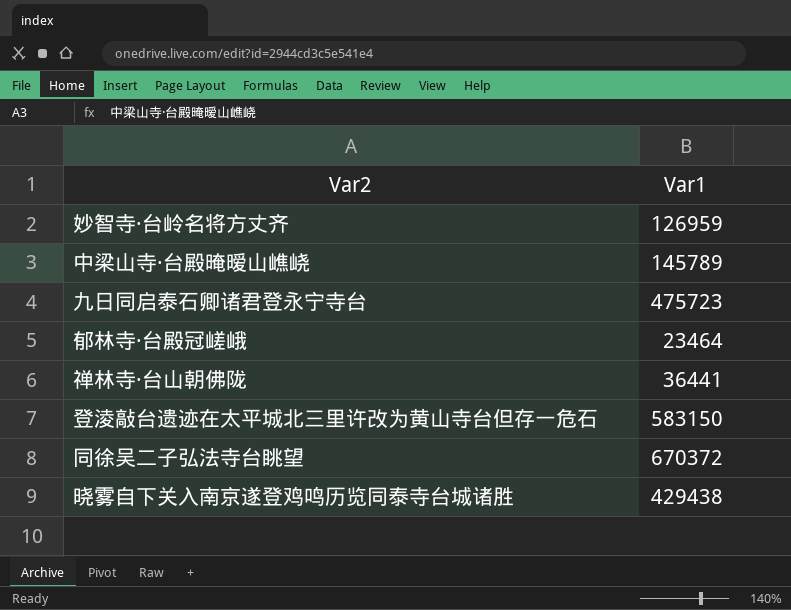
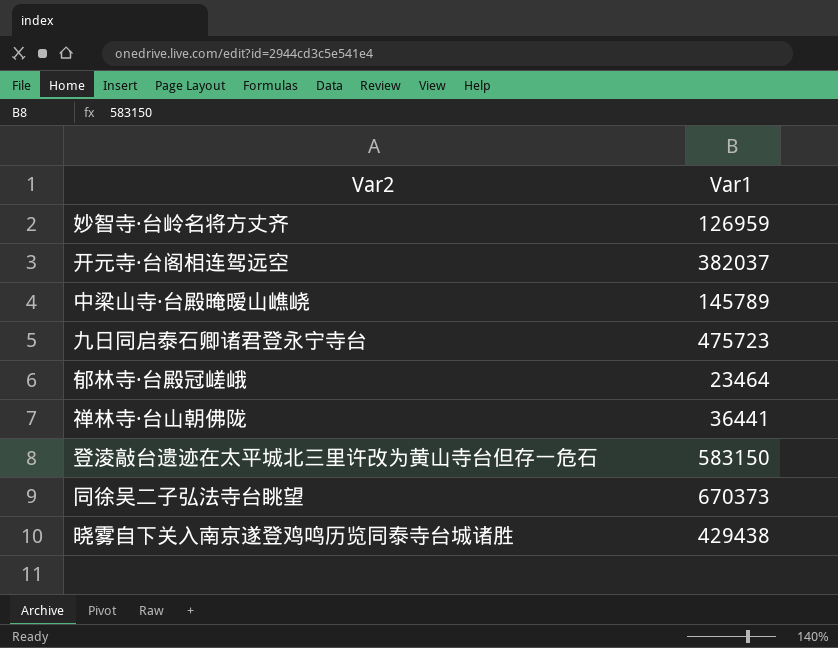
row 开元寺·台阁相连驾远空: none -> 382037
同徐吴二子弘法寺台眺望 | Var1: 670372 -> 670373

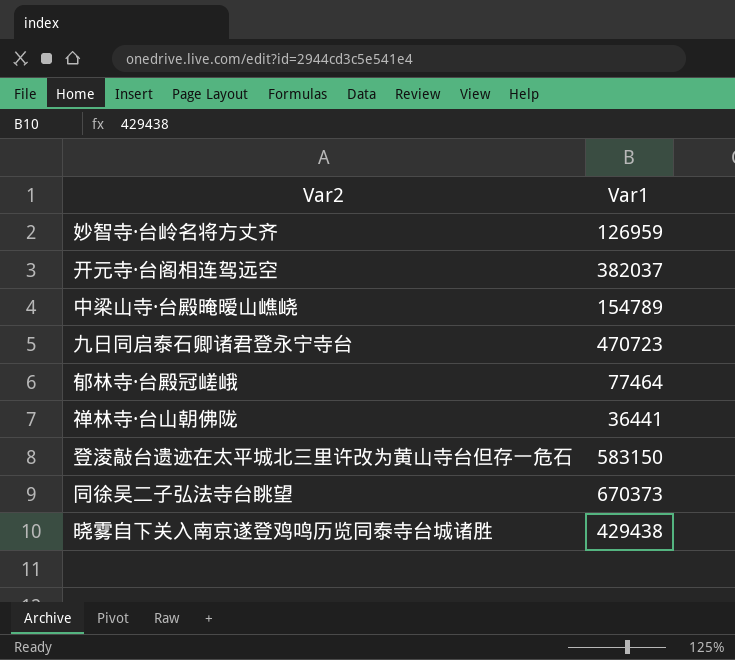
中梁山寺·台殿晻暧山嶕峣 | Var1: 145789 -> 154789
九日同启泰石卿诸君登永宁寺台 | Var1: 475723 -> 470723
郁林寺·台殿冠嵯峨 | Var1: 23464 -> 77464

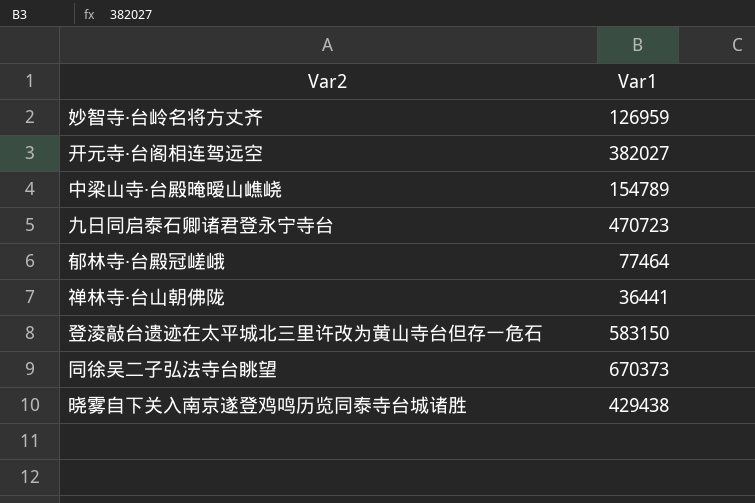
开元寺·台阁相连驾远空 | Var1: 382037 -> 382027

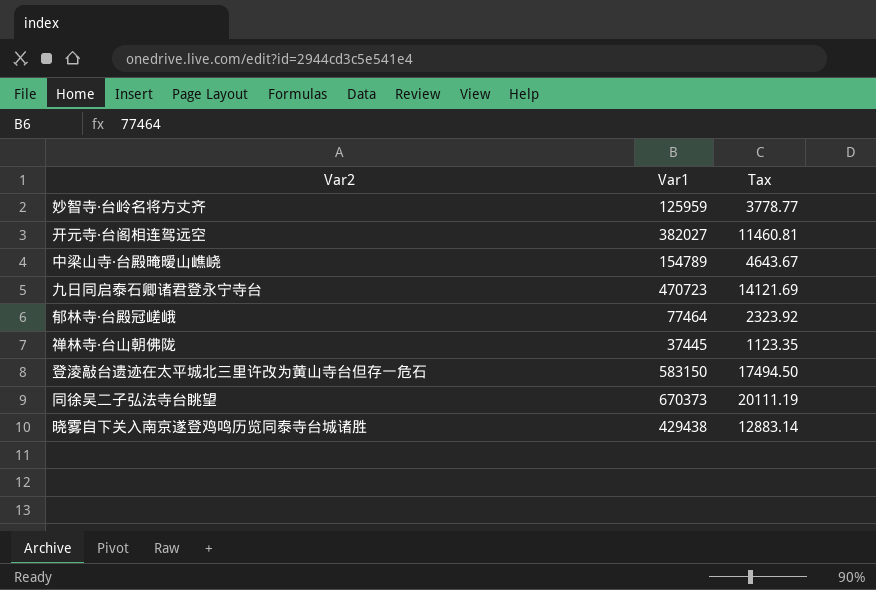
column Tax | formula: none -> [Var1] * 0.03
妙智寺·台岭名将方丈齐 | Var1: 126959 -> 125959
禅林寺·台山朝佛陇 | Var1: 36441 -> 37445

